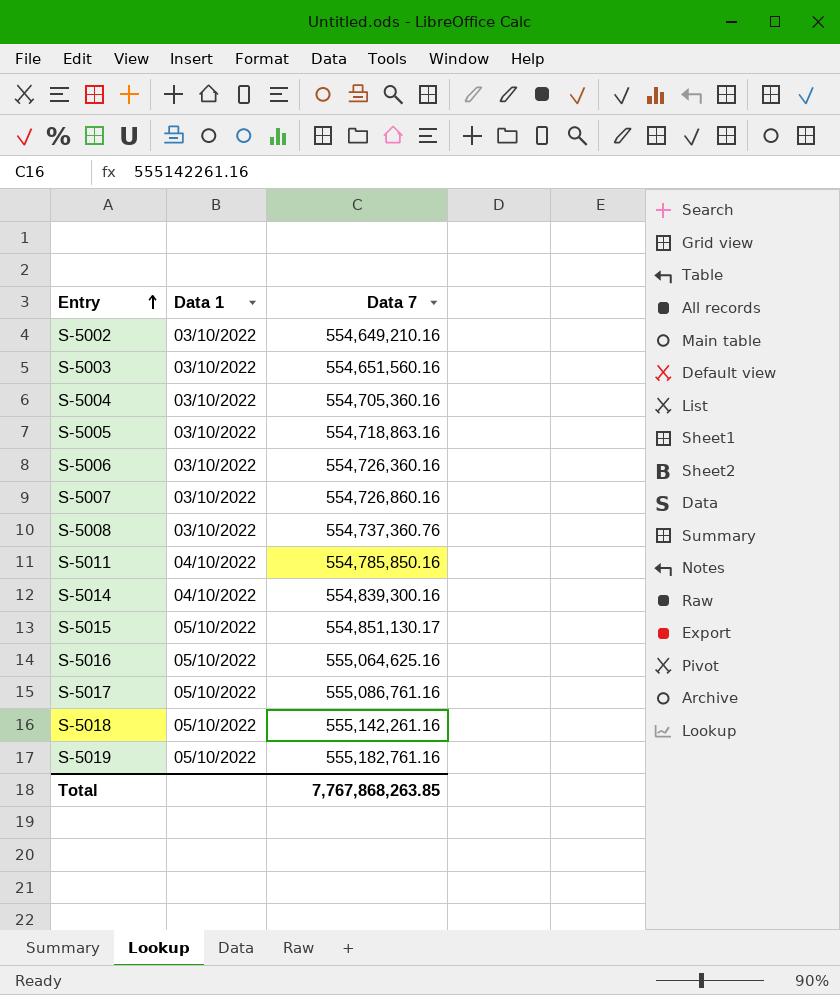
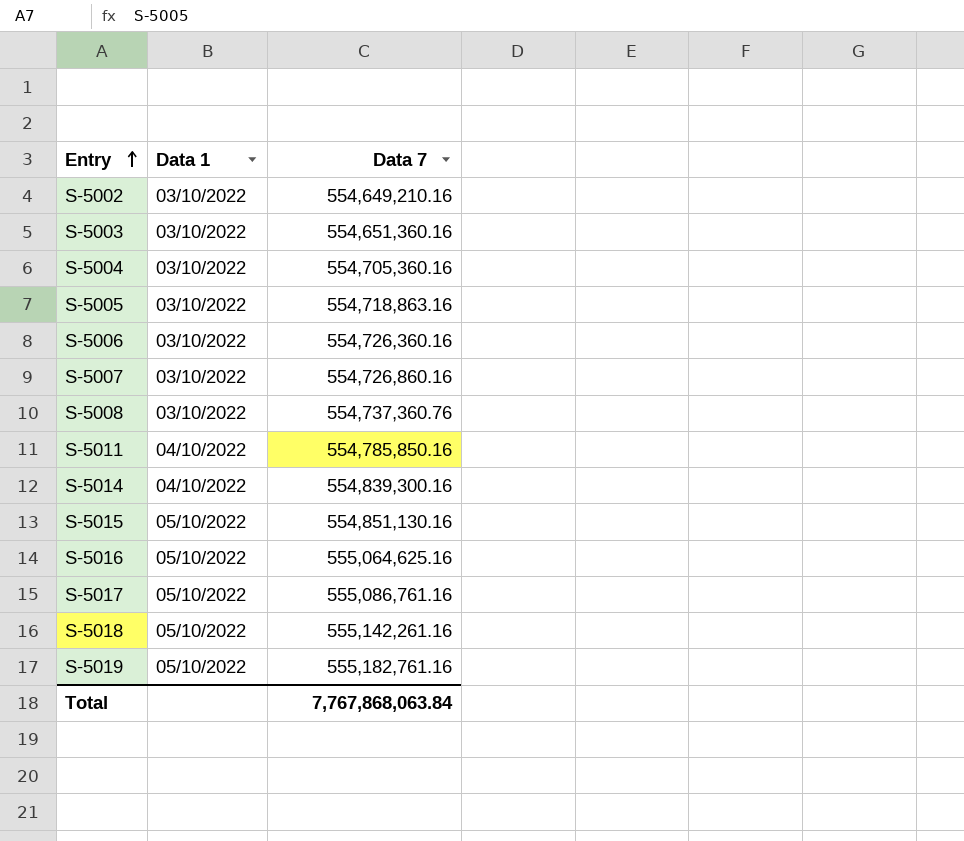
S-5003 | Data 7: 554,651,560.16 -> 554,651,360.16
S-5015 | Data 7: 554,851,130.17 -> 554,851,130.16
Total | Data 7: 7,767,868,263.85 -> 7,767,868,063.84

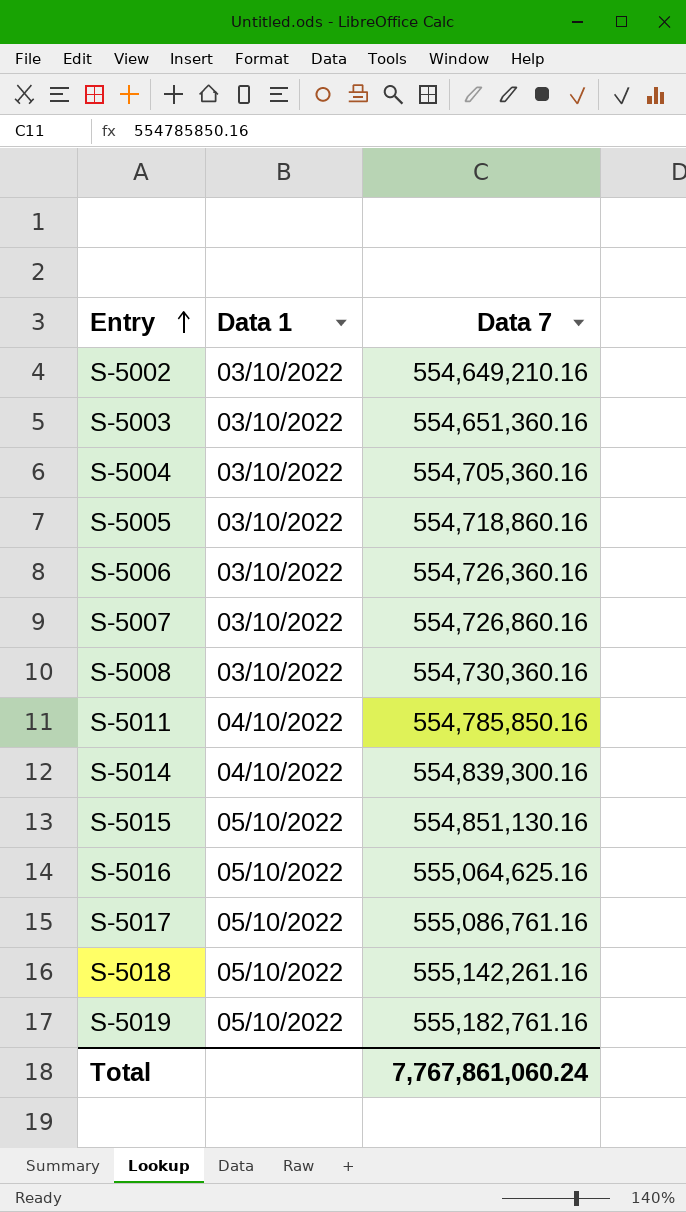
S-5005 | Data 7: 554,718,863.16 -> 554,718,860.16
S-5008 | Data 7: 554,737,360.76 -> 554,730,360.16
Total | Data 7: 7,767,868,063.84 -> 7,767,861,060.24

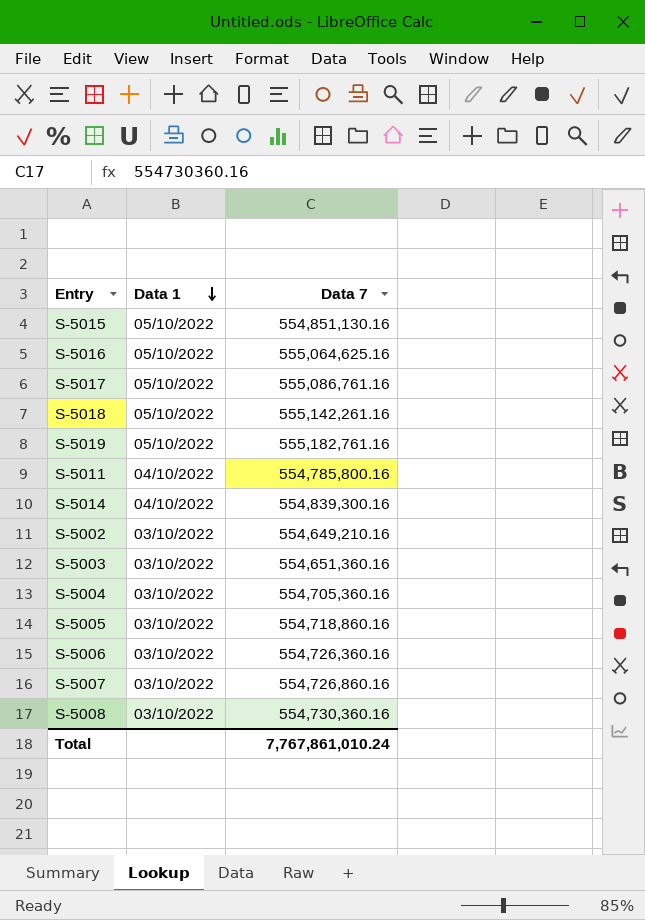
row order: Entry ascending -> Data 1 descending
S-5011 | Data 7: 554,785,850.16 -> 554,785,800.16
Total | Data 7: 7,767,861,060.24 -> 7,767,861,010.24

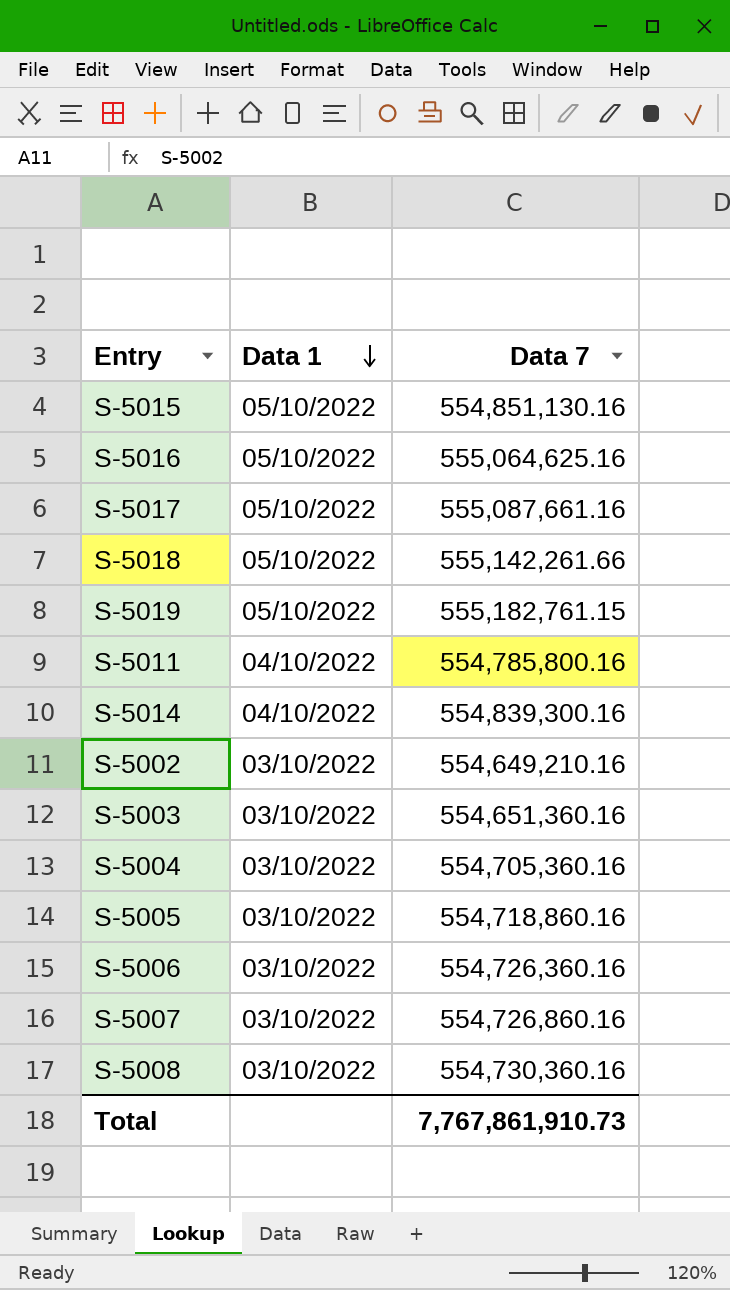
S-5017 | Data 7: 555,086,761.16 -> 555,087,661.16
S-5018 | Data 7: 555,142,261.16 -> 555,142,261.66
S-5019 | Data 7: 555,182,761.16 -> 555,182,761.15
Total | Data 7: 7,767,861,010.24 -> 7,767,861,910.73

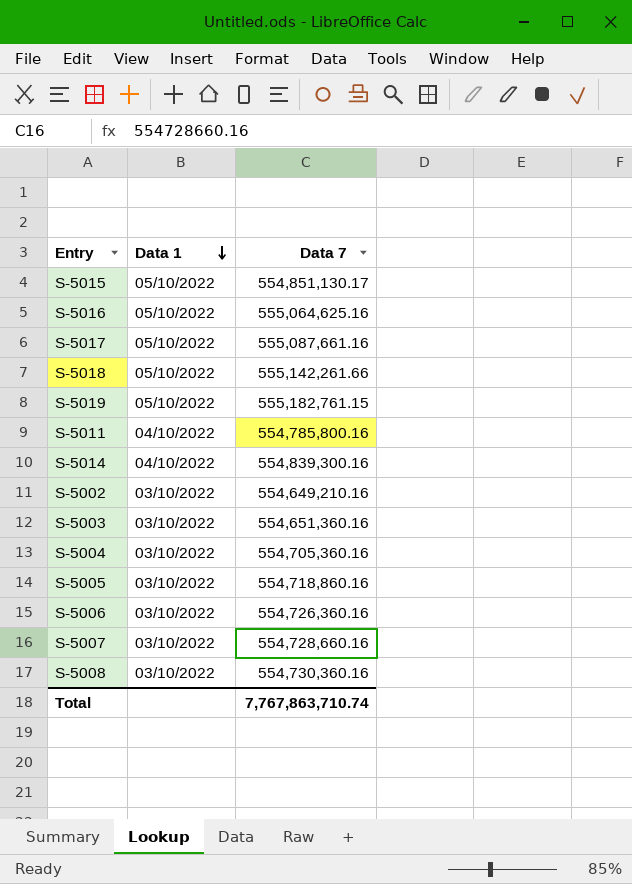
S-5015 | Data 7: 554,851,130.16 -> 554,851,130.17
S-5007 | Data 7: 554,726,860.16 -> 554,728,660.16
Total | Data 7: 7,767,861,910.73 -> 7,767,863,710.74

